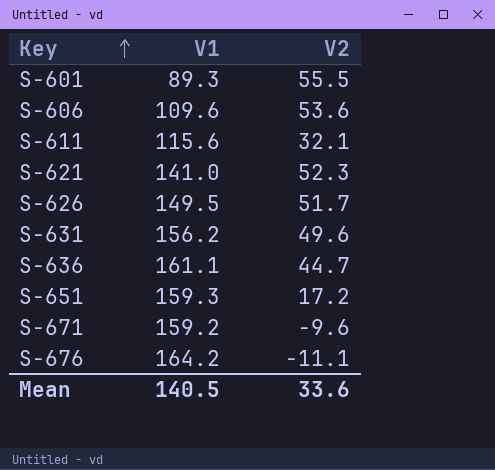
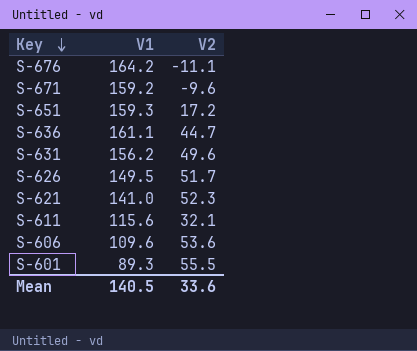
row order: Key ascending -> Key descending

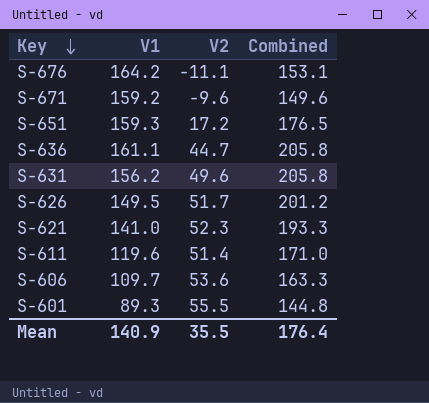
column Combined | formula: none -> [V1] + [V2]
S-611 | V1: 115.6 -> 119.6
S-611 | V2: 32.1 -> 51.4
S-606 | V1: 109.6 -> 109.7
Mean | V1: 140.5 -> 140.9
Mean | V2: 33.6 -> 35.5

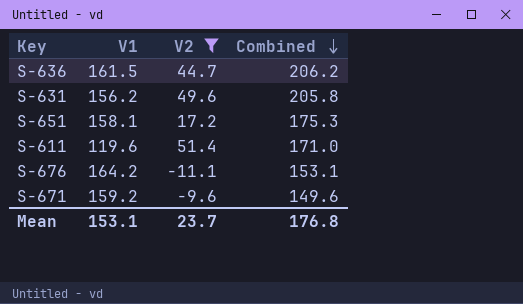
filter: none -> V2 <= 51.4
row order: Key descending -> Combined descending
S-636 | V1: 161.1 -> 161.5
S-636 | Combined: 205.8 -> 206.2
S-651 | V1: 159.3 -> 158.1
S-651 | Combined: 176.5 -> 175.3
Mean | V1: 140.9 -> 153.1
Mean | V2: 35.5 -> 23.7
Mean | Combined: 176.4 -> 176.8

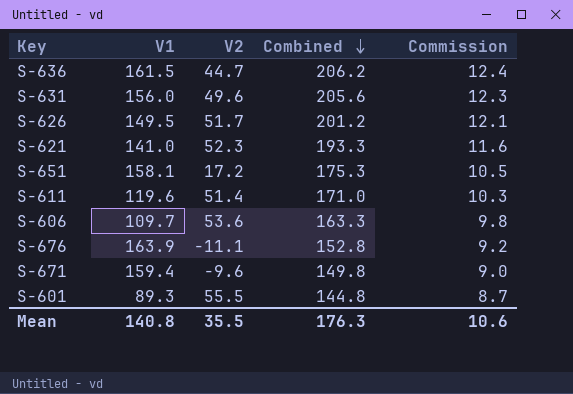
filter: V2 <= 51.4 -> none
column Commission | formula: none -> [Combined] * 0.06
S-631 | V1: 156.2 -> 156.0
S-631 | Combined: 205.8 -> 205.6
S-676 | V1: 164.2 -> 163.9
S-676 | Combined: 153.1 -> 152.8
S-671 | V1: 159.2 -> 159.4
S-671 | Combined: 149.6 -> 149.8
Mean | V1: 153.1 -> 140.8
Mean | V2: 23.7 -> 35.5
Mean | Combined: 176.8 -> 176.3

